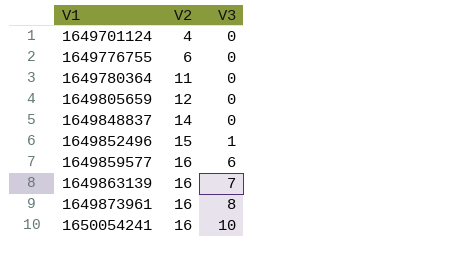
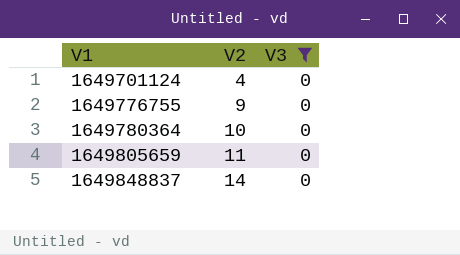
filter: none -> V3 = 0
1649776755 | V2: 6 -> 9
1649780364 | V2: 11 -> 10
1649805659 | V2: 12 -> 11

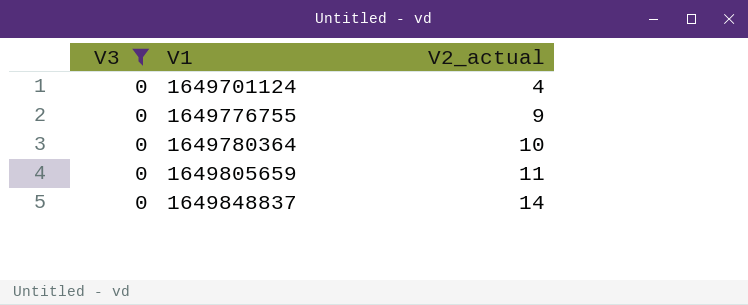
column V3 | position: 3 -> 1
column name: V2 -> V2_actual

